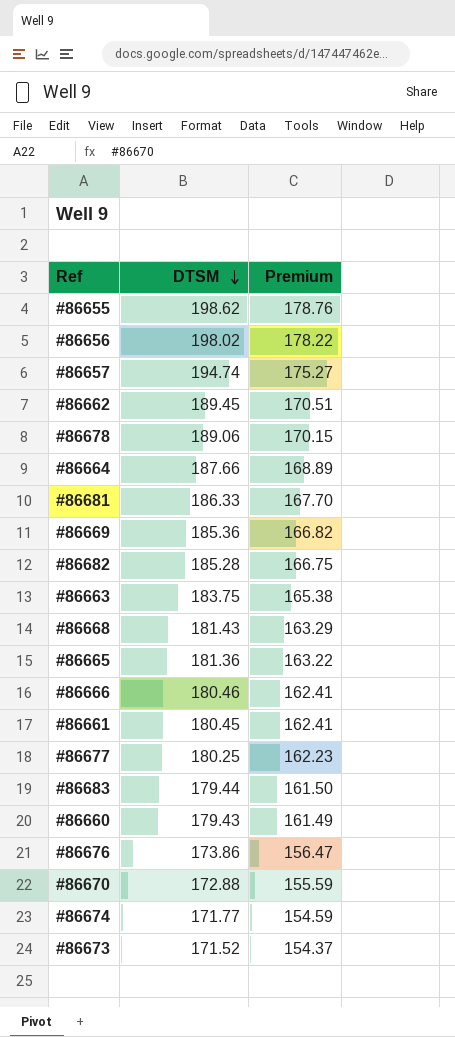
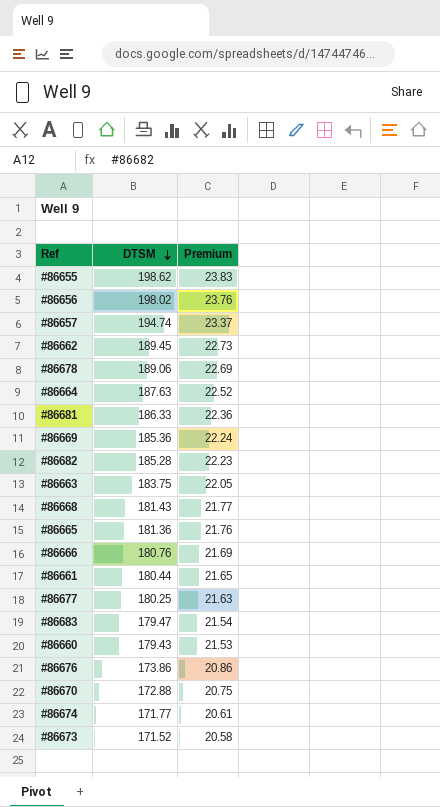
column Premium | formula: [DTSM] * 0.9 -> [DTSM] * 0.12
#86664 | DTSM: 187.66 -> 187.63
#86666 | DTSM: 180.46 -> 180.76
#86661 | DTSM: 180.45 -> 180.44
#86683 | DTSM: 179.44 -> 179.47

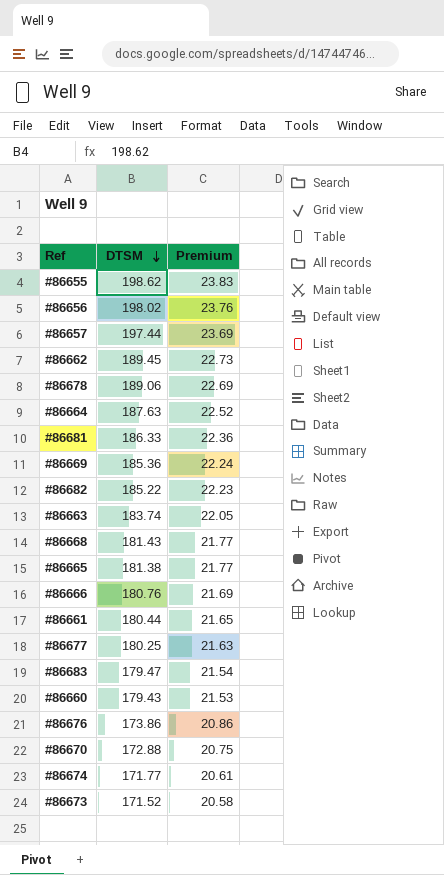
#86657 | DTSM: 194.74 -> 197.44
#86657 | Premium: 23.37 -> 23.69
#86682 | DTSM: 185.28 -> 185.22
#86663 | DTSM: 183.75 -> 183.74
#86665 | DTSM: 181.36 -> 181.38
#86665 | Premium: 21.76 -> 21.77

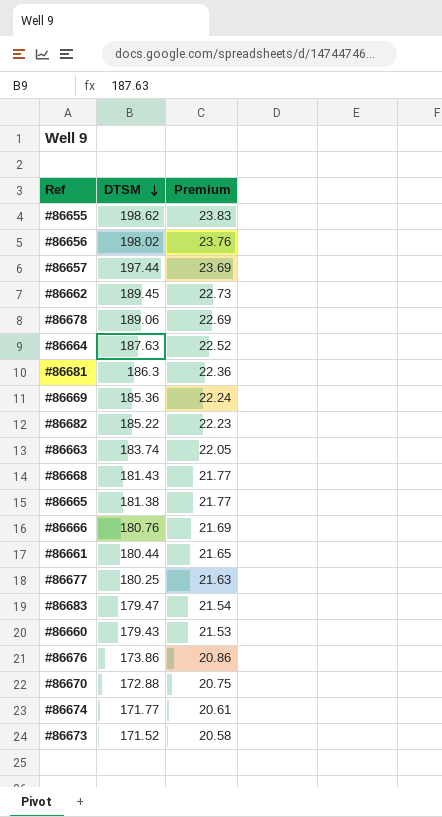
#86681 | DTSM: 186.33 -> 186.3

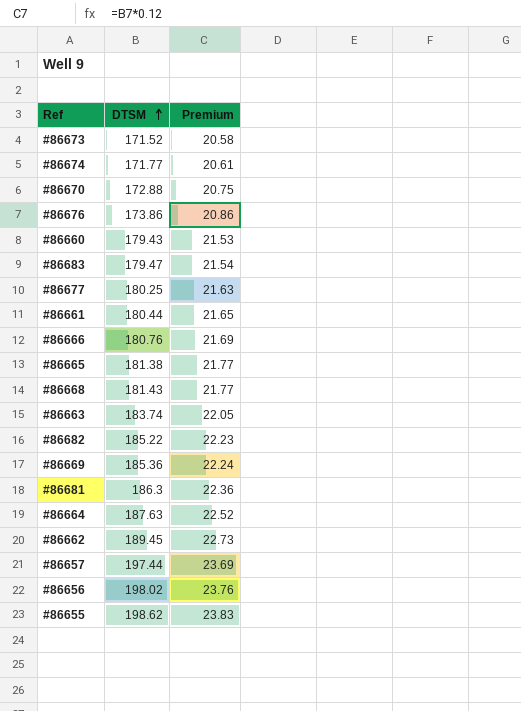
row order: DTSM descending -> DTSM ascending
row #86678: 189.06 | 22.69 -> none

